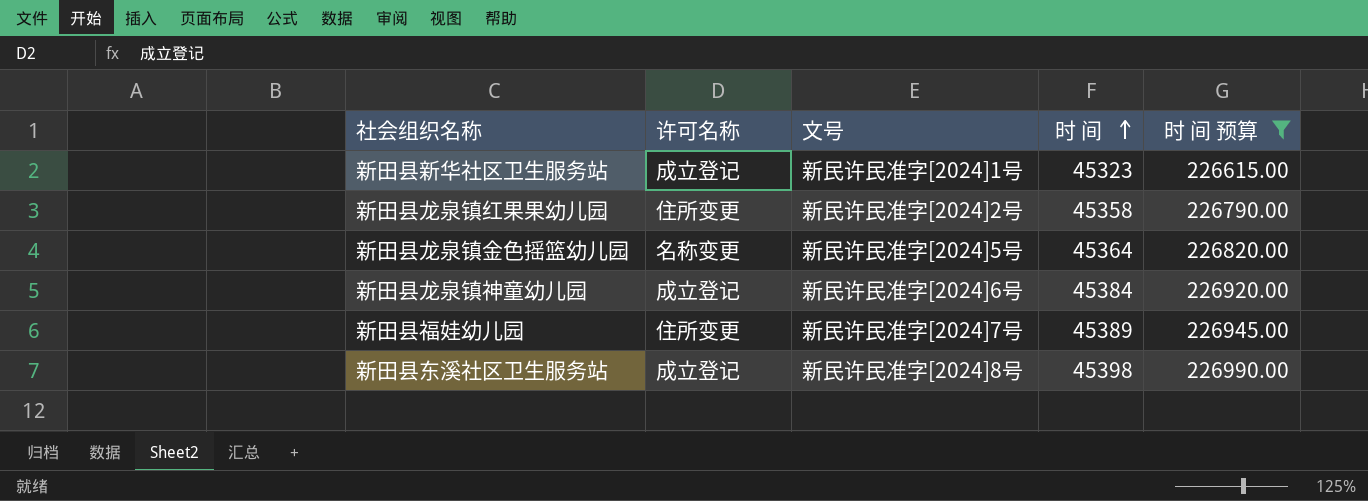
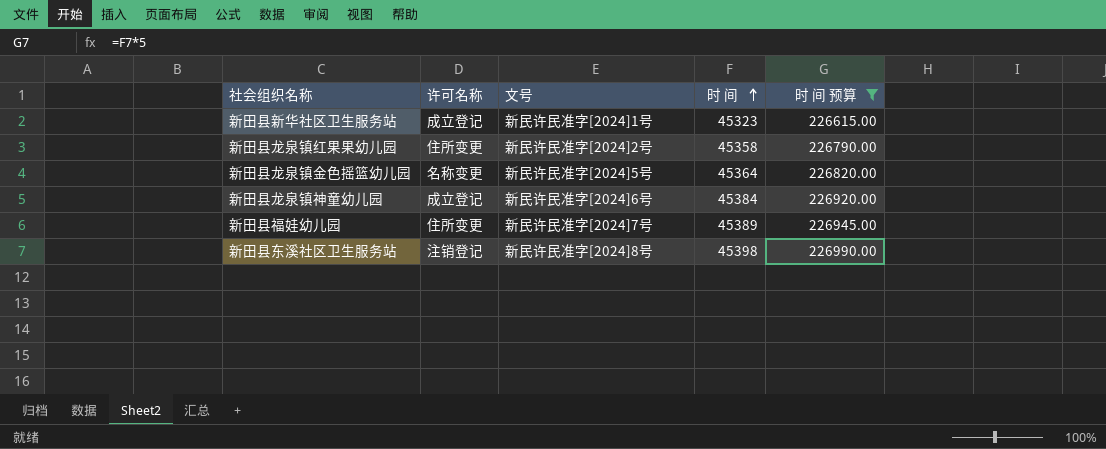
新田县东溪社区卫生服务站 | 许可名称: 成立登记 -> 注销登记

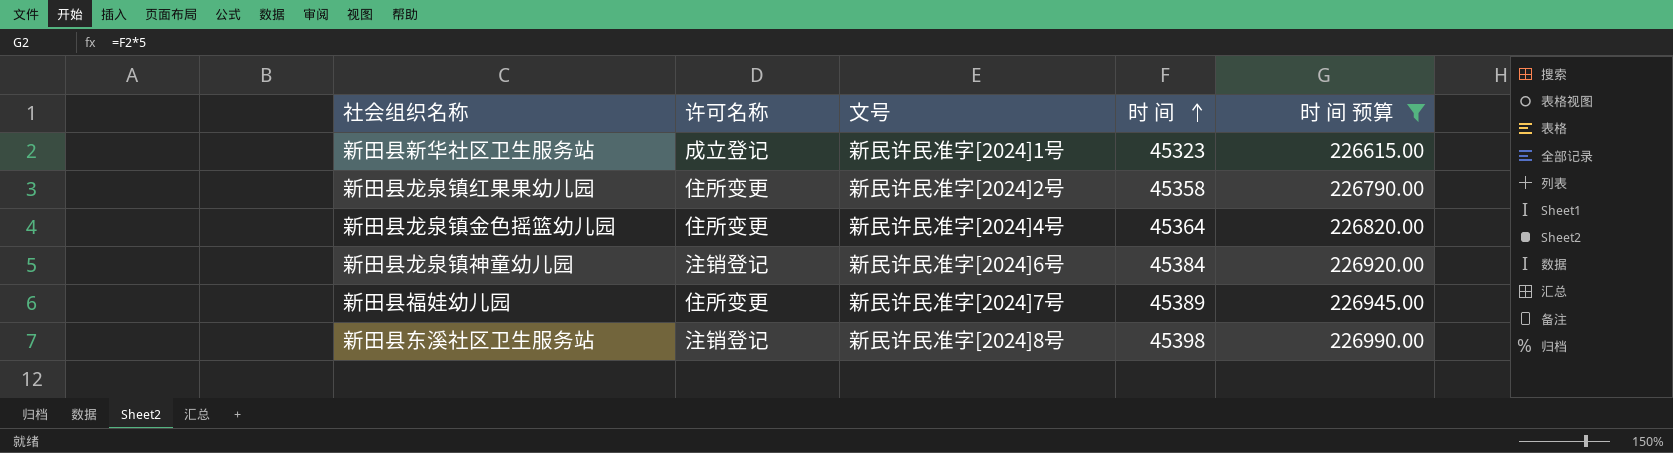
新田县龙泉镇金色摇篮幼儿园 | 许可名称: 名称变更 -> 住所变更
新田县龙泉镇金色摇篮幼儿园 | 文号: 新民许民准字[2024]5号 -> 新民许民准字[2024]4号
新田县龙泉镇神童幼儿园 | 许可名称: 成立登记 -> 注销登记

